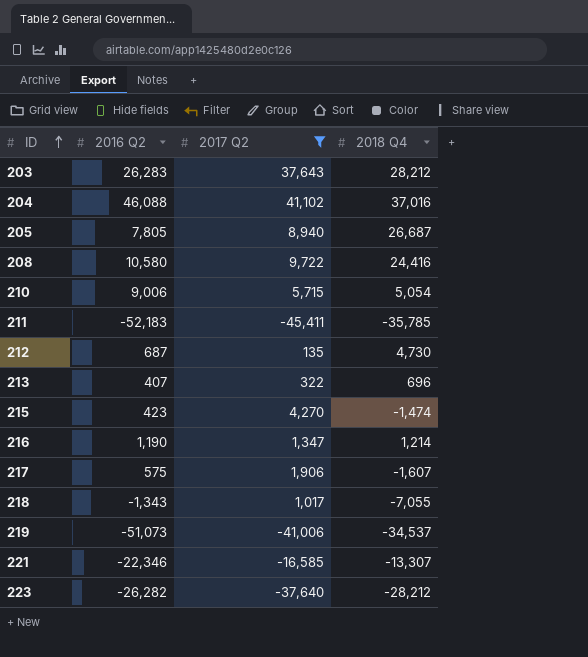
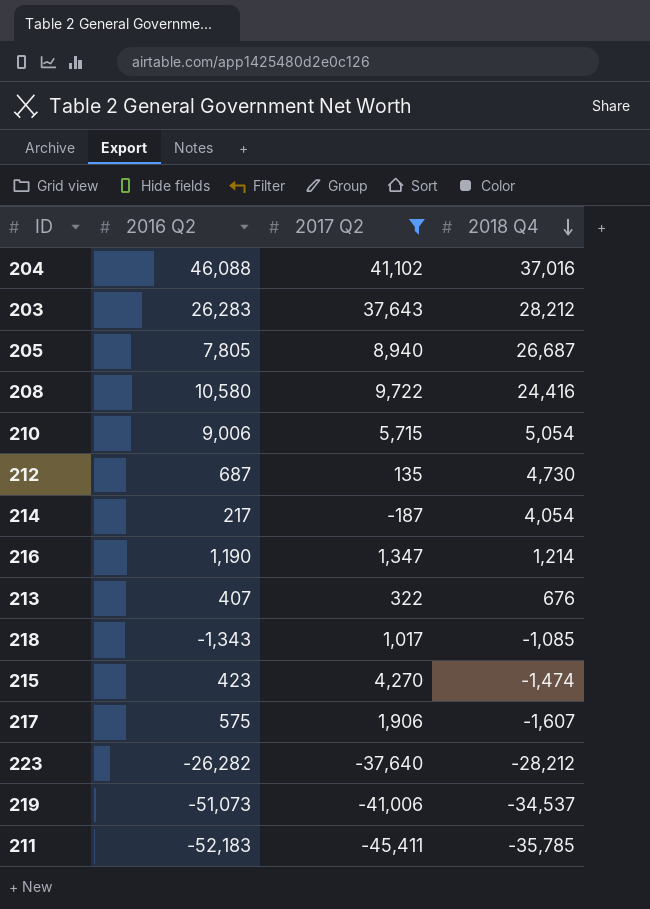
row order: ID ascending -> 2018 Q4 descending
row 221: -22,346 | -16,585 | -13,307 -> none
row 214: none -> 217 | -187 | 4,054
213 | 2018 Q4: 696 -> 676
218 | 2018 Q4: -7,055 -> -1,085

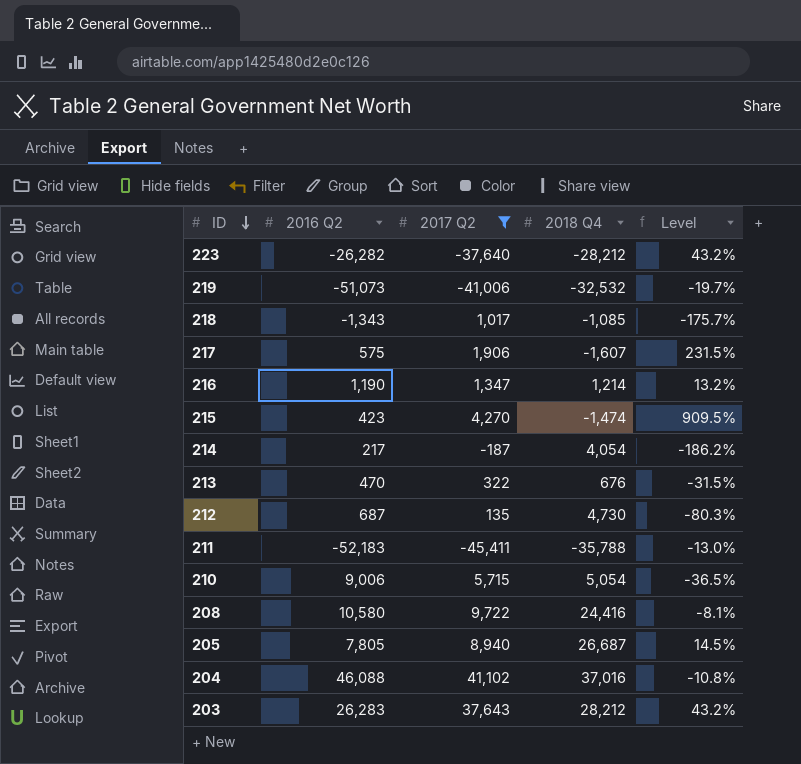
row order: 2018 Q4 descending -> ID descending
column Level | formula: none -> ([2017 Q2] - [2016 Q2]) / [2016 Q2]
219 | 2018 Q4: -34,537 -> -32,532
213 | 2016 Q2: 407 -> 470
211 | 2018 Q4: -35,785 -> -35,788

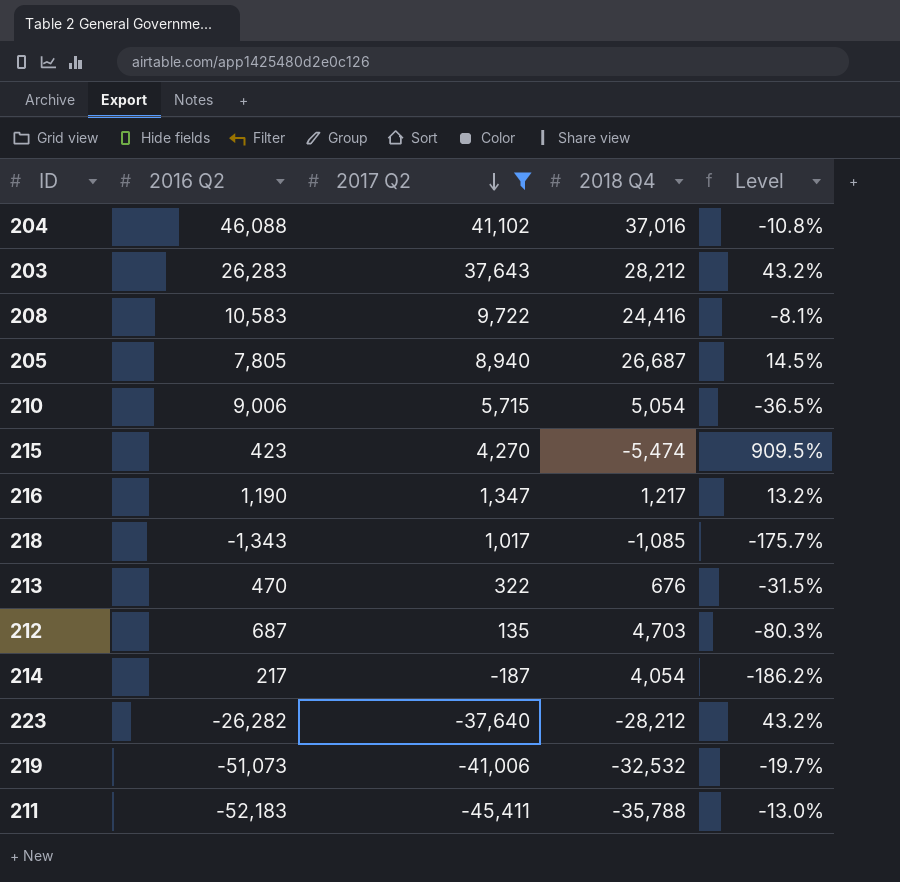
row order: ID descending -> 2017 Q2 descending
row 217: 575 | 1,906 | -1,607 | 231.5% -> none
208 | 2016 Q2: 10,580 -> 10,583
215 | 2018 Q4: -1,474 -> -5,474
216 | 2018 Q4: 1,214 -> 1,217
212 | 2018 Q4: 4,730 -> 4,703

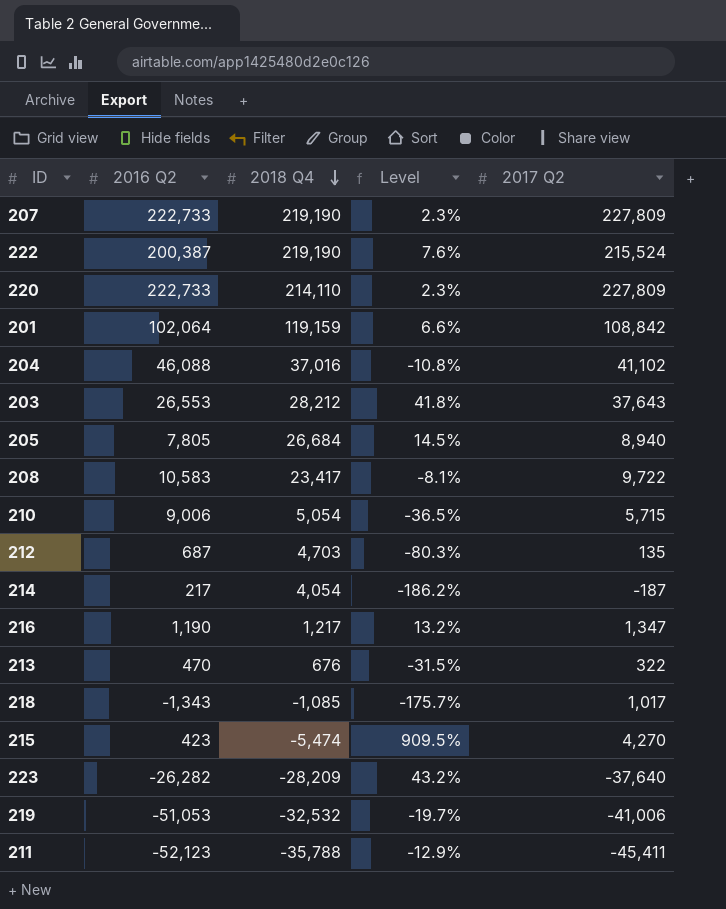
filter: 2017 Q2 <= 41,102 -> none
row order: 2017 Q2 descending -> 2018 Q4 descending
column 2017 Q2 | position: 3 -> 5
203 | 2016 Q2: 26,283 -> 26,553
203 | Level: 43.2% -> 41.8%
205 | 2018 Q4: 26,687 -> 26,684
208 | 2018 Q4: 24,416 -> 23,417
223 | 2018 Q4: -28,212 -> -28,209
219 | 2016 Q2: -51,073 -> -51,053
211 | 2016 Q2: -52,183 -> -52,123
211 | Level: -13.0% -> -12.9%

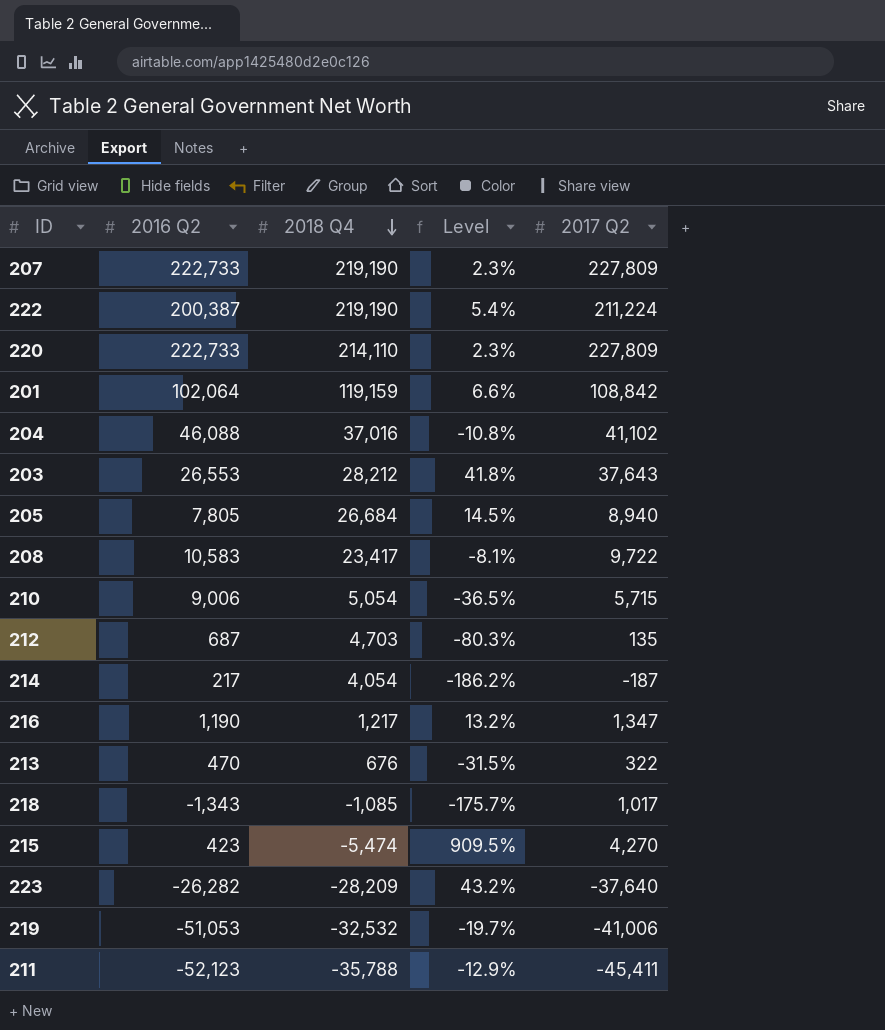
222 | Level: 7.6% -> 5.4%
222 | 2017 Q2: 215,524 -> 211,224

